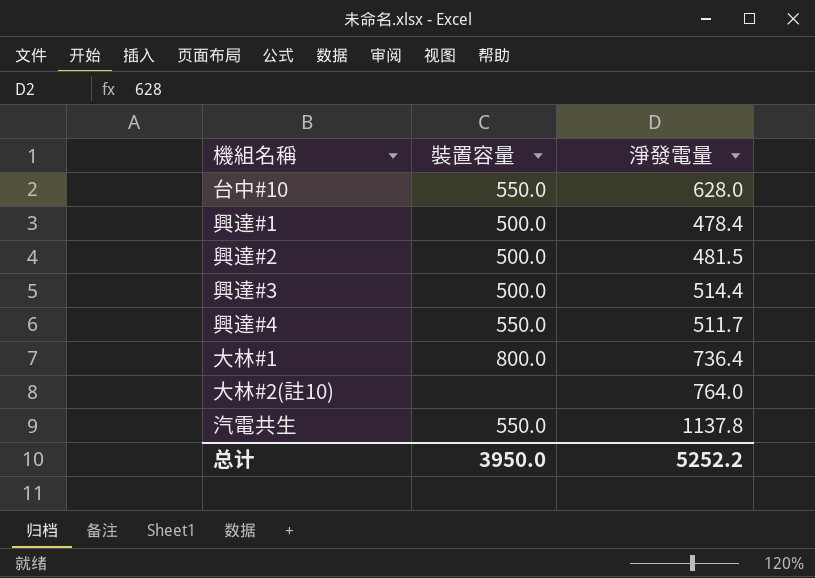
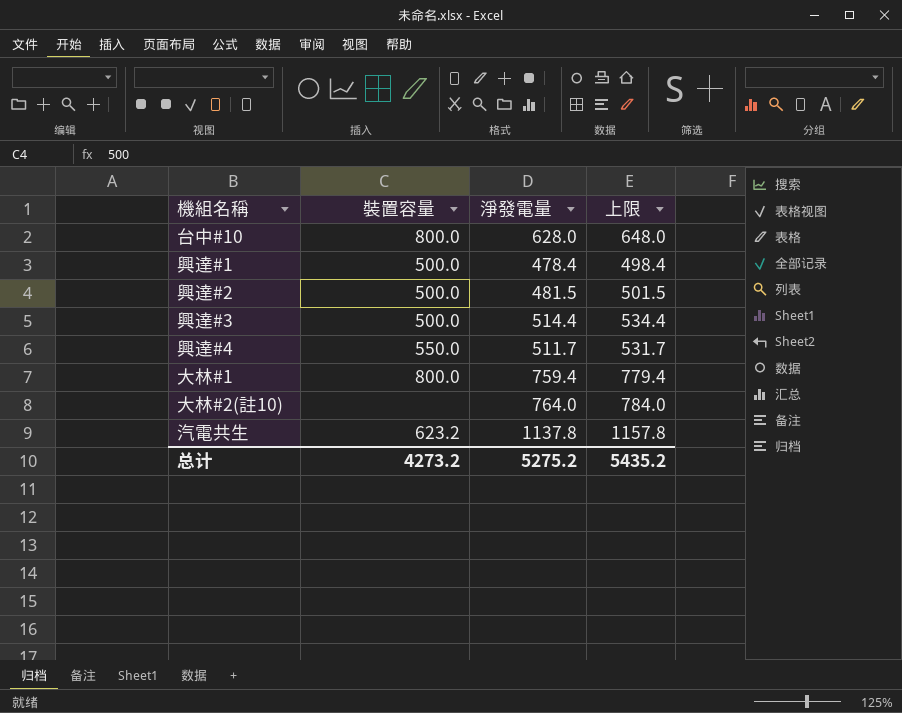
column 上限 | formula: none -> [淨發電量] + 20
台中#10 | 裝置容量: 550.0 -> 800.0
大林#1 | 淨發電量: 736.4 -> 759.4
汽電共生 | 裝置容量: 550.0 -> 623.2
总计 | 裝置容量: 3950.0 -> 4273.2
总计 | 淨發電量: 5252.2 -> 5275.2

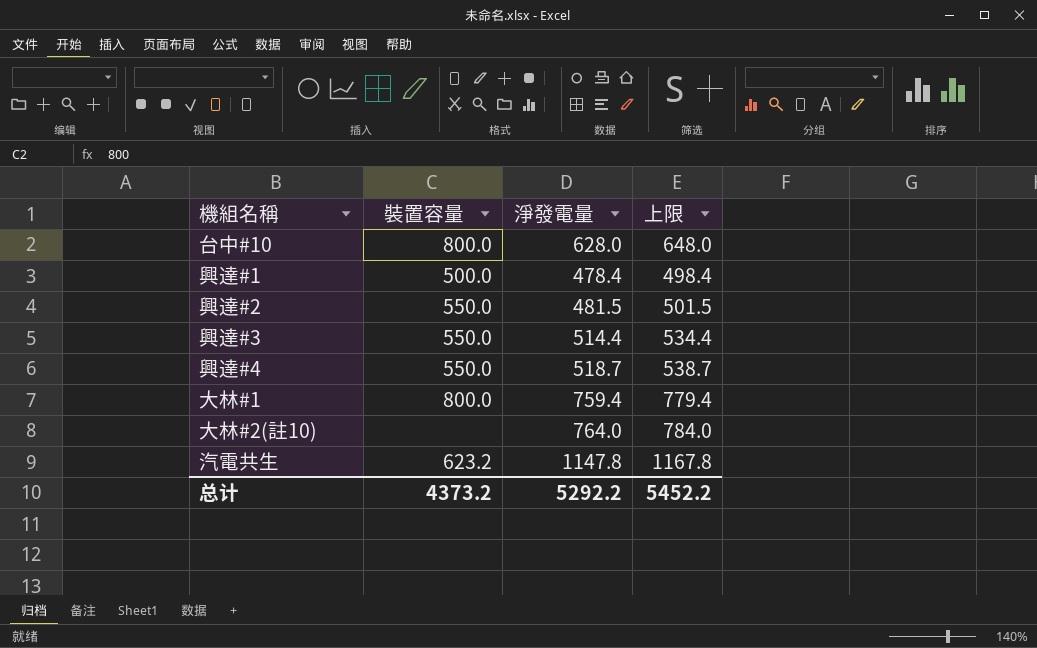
興達#2 | 裝置容量: 500.0 -> 550.0
興達#3 | 裝置容量: 500.0 -> 550.0
興達#4 | 淨發電量: 511.7 -> 518.7
興達#4 | 上限: 531.7 -> 538.7
汽電共生 | 淨發電量: 1137.8 -> 1147.8
汽電共生 | 上限: 1157.8 -> 1167.8
总计 | 裝置容量: 4273.2 -> 4373.2
总计 | 淨發電量: 5275.2 -> 5292.2
总计 | 上限: 5435.2 -> 5452.2

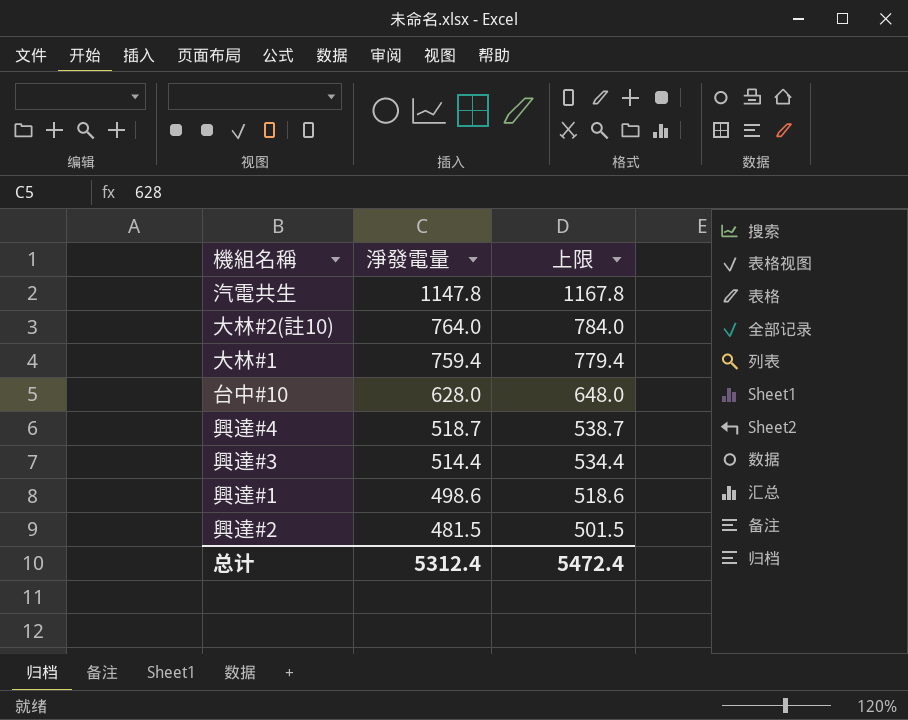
row order: none -> 淨發電量 descending
column 裝置容量 | position: 2 -> none
興達#1 | 淨發電量: 478.4 -> 498.6
興達#1 | 上限: 498.4 -> 518.6
总计 | 淨發電量: 5292.2 -> 5312.4
总计 | 上限: 5452.2 -> 5472.4

